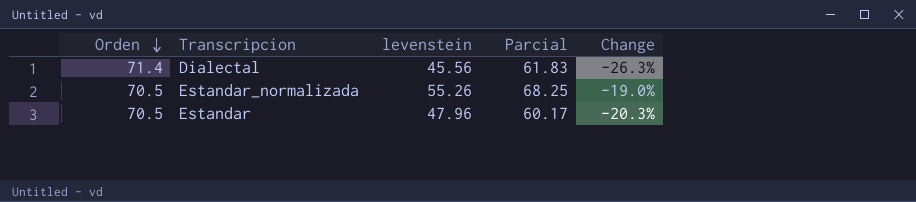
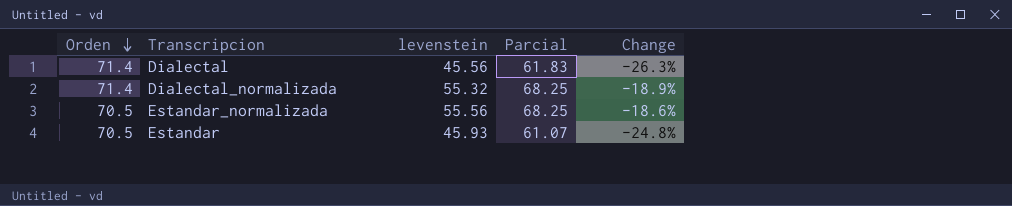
row Dialectal_normalizada: none -> 71.4 | 55.32 | 68.25 | -18.9%
Estandar_normalizada | levenstein: 55.26 -> 55.56
Estandar_normalizada | Change: -19.0% -> -18.6%
Estandar | levenstein: 47.96 -> 45.93
Estandar | Parcial: 60.17 -> 61.07
Estandar | Change: -20.3% -> -24.8%

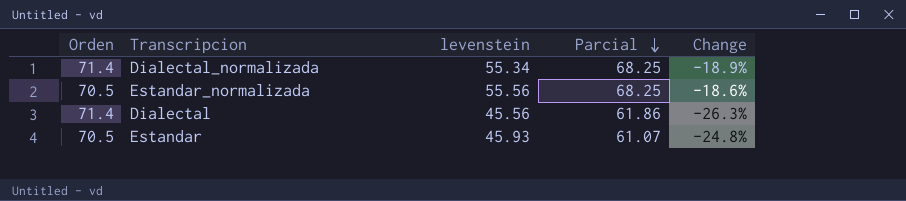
row order: Orden descending -> Parcial descending
Dialectal_normalizada | levenstein: 55.32 -> 55.34
Dialectal | Parcial: 61.83 -> 61.86

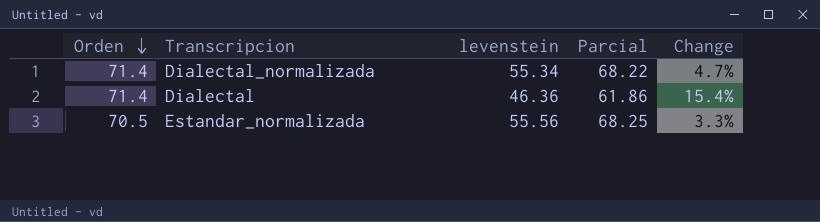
row order: Parcial descending -> Orden descending
column Change | formula: ([levenstein] - [Parcial]) / [Parcial] -> ([Orden] - [Parcial]) / [Parcial]
row Estandar: 70.5 | 45.93 | 61.07 | -24.8% -> none
Dialectal_normalizada | Parcial: 68.25 -> 68.22
Dialectal | levenstein: 45.56 -> 46.36

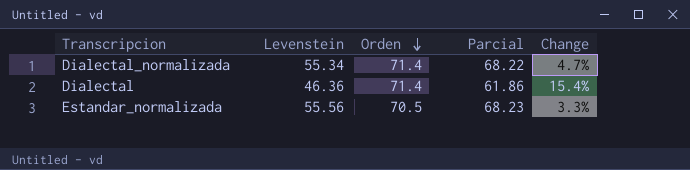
column name: levenstein -> Levenstein
column Orden | position: 1 -> 3
Estandar_normalizada | Parcial: 68.25 -> 68.23

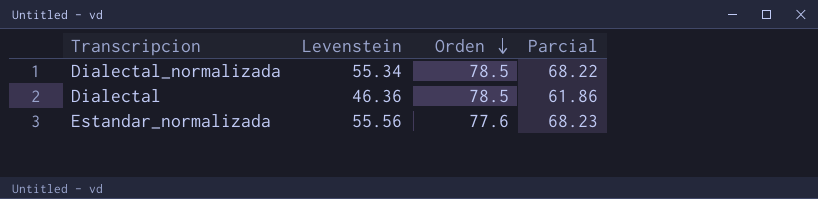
column Change | formula: ([Orden] - [Parcial]) / [Parcial] -> none
Dialectal_normalizada | Orden: 71.4 -> 78.5
Dialectal | Orden: 71.4 -> 78.5
Estandar_normalizada | Orden: 70.5 -> 77.6

